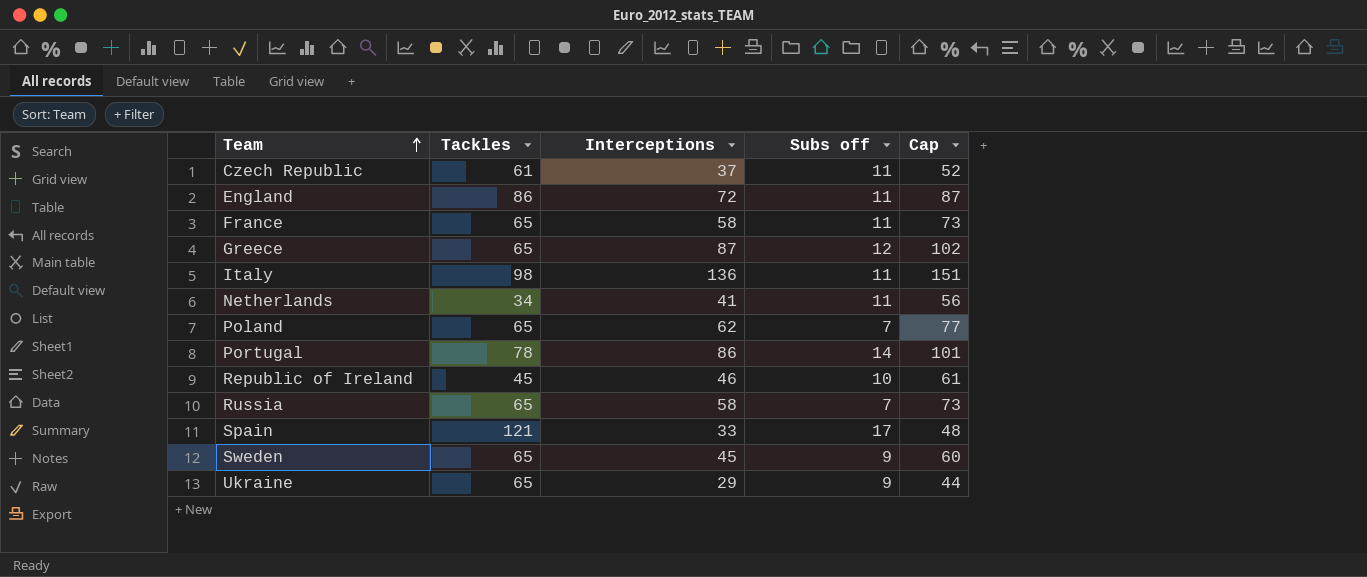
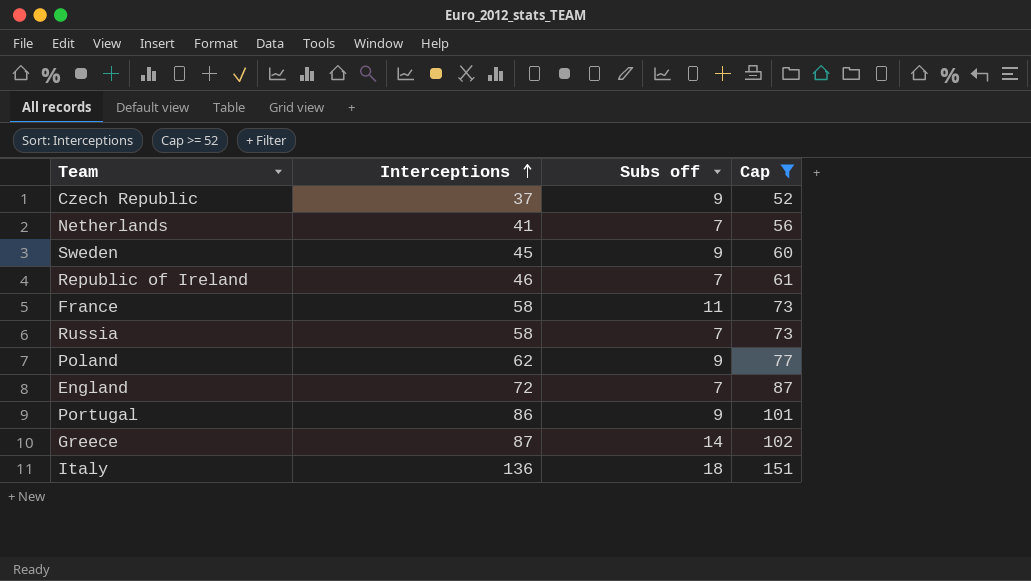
filter: none -> Cap >= 52
row order: Team ascending -> Interceptions ascending
column Tackles | position: 2 -> none
Czech Republic | Subs off: 11 -> 9
Netherlands | Subs off: 11 -> 7
Republic of Ireland | Subs off: 10 -> 7
Poland | Subs off: 7 -> 9
England | Subs off: 11 -> 7
Portugal | Subs off: 14 -> 9
Greece | Subs off: 12 -> 14
Italy | Subs off: 11 -> 18

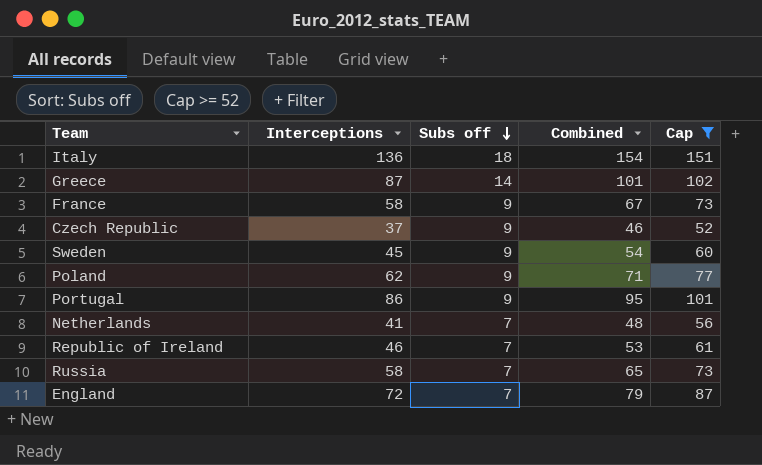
row order: Interceptions ascending -> Subs off descending
column Combined | formula: none -> [Interceptions] + [Subs off]
France | Subs off: 11 -> 9

